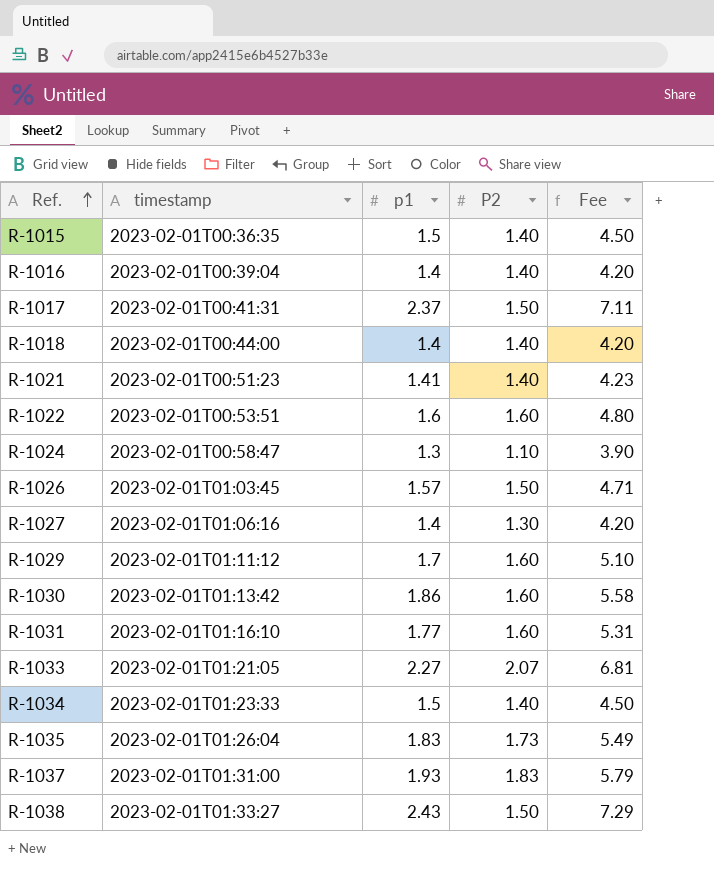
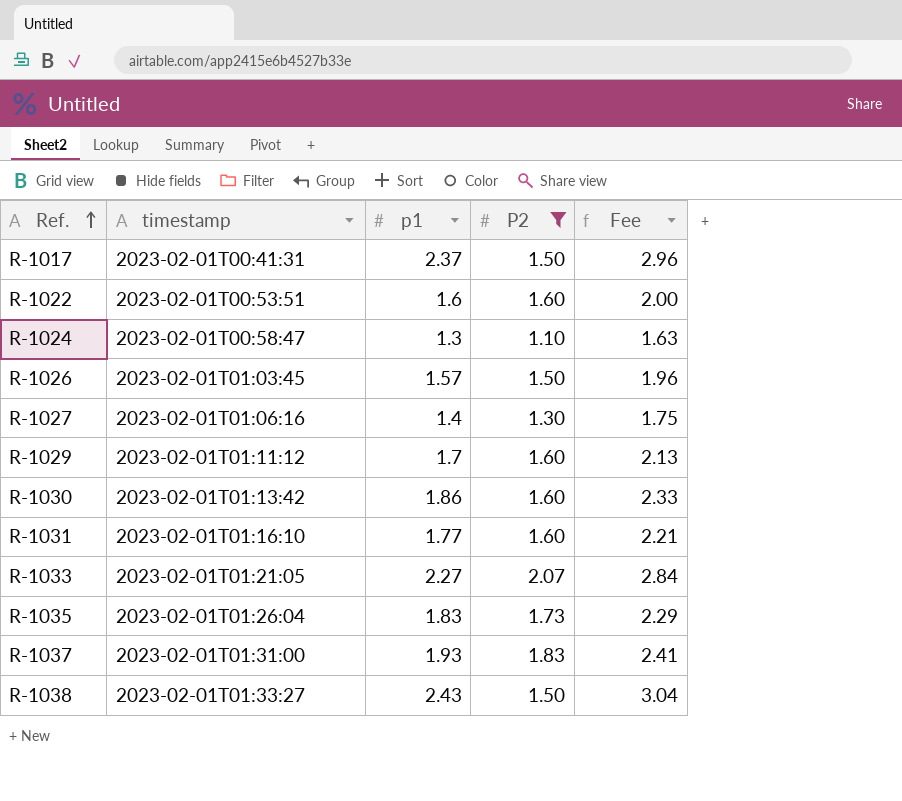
filter: none -> P2 != 1.40
column Fee | formula: [p1] * 3 -> [p1] * 1.25

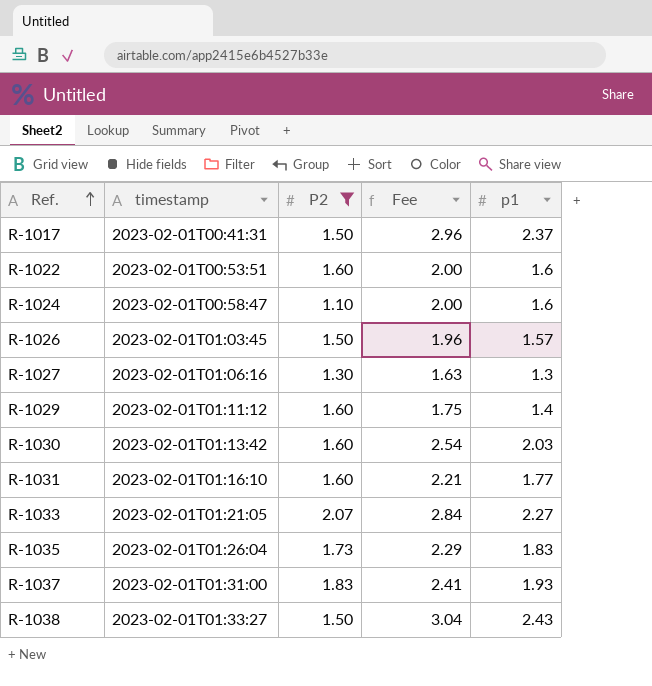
column p1 | position: 3 -> 5
R-1024 | Fee: 1.63 -> 2.00
R-1024 | p1: 1.3 -> 1.6
R-1027 | Fee: 1.75 -> 1.63
R-1027 | p1: 1.4 -> 1.3
R-1029 | Fee: 2.13 -> 1.75
R-1029 | p1: 1.7 -> 1.4
R-1030 | Fee: 2.33 -> 2.54
R-1030 | p1: 1.86 -> 2.03

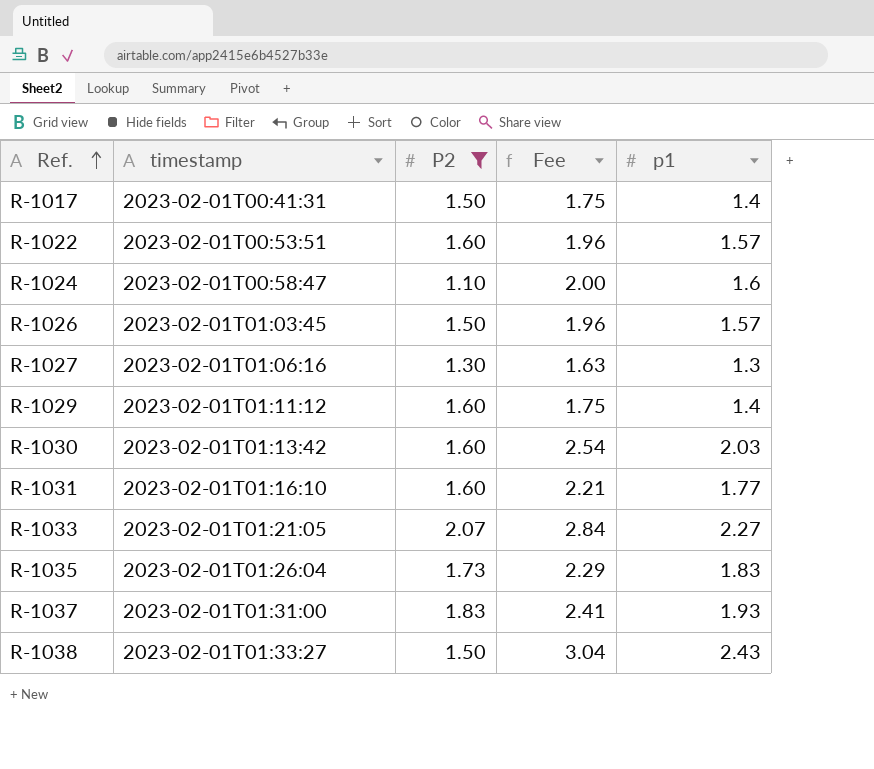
R-1017 | Fee: 2.96 -> 1.75
R-1017 | p1: 2.37 -> 1.4
R-1022 | Fee: 2.00 -> 1.96
R-1022 | p1: 1.6 -> 1.57

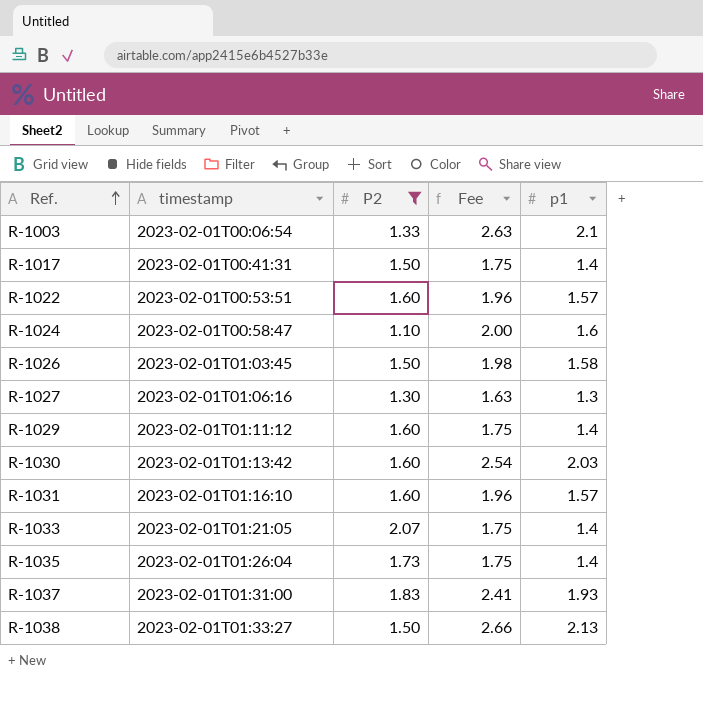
row R-1003: none -> 2023-02-01T00:06:54 | 1.33 | 2.63 | 2.1
R-1026 | Fee: 1.96 -> 1.98
R-1026 | p1: 1.57 -> 1.58
R-1031 | Fee: 2.21 -> 1.96
R-1031 | p1: 1.77 -> 1.57
R-1033 | Fee: 2.84 -> 1.75
R-1033 | p1: 2.27 -> 1.4
R-1035 | Fee: 2.29 -> 1.75
R-1035 | p1: 1.83 -> 1.4
R-1038 | Fee: 3.04 -> 2.66
R-1038 | p1: 2.43 -> 2.13

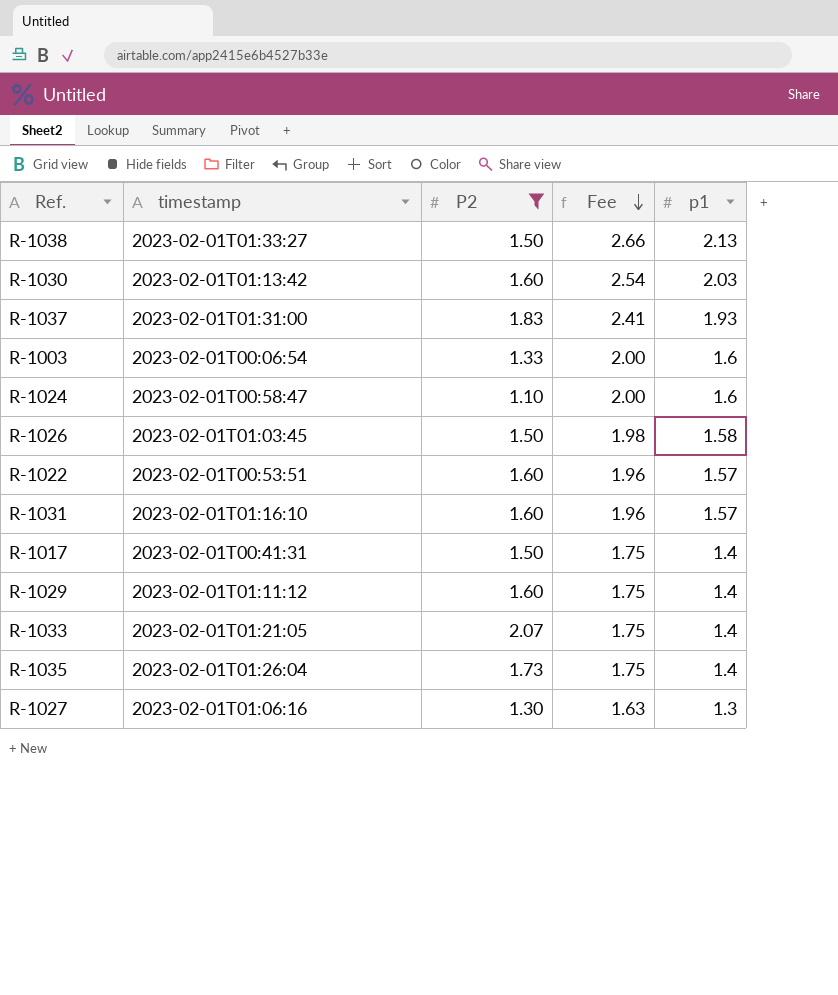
row order: Ref. ascending -> Fee descending
R-1003 | Fee: 2.63 -> 2.00
R-1003 | p1: 2.1 -> 1.6

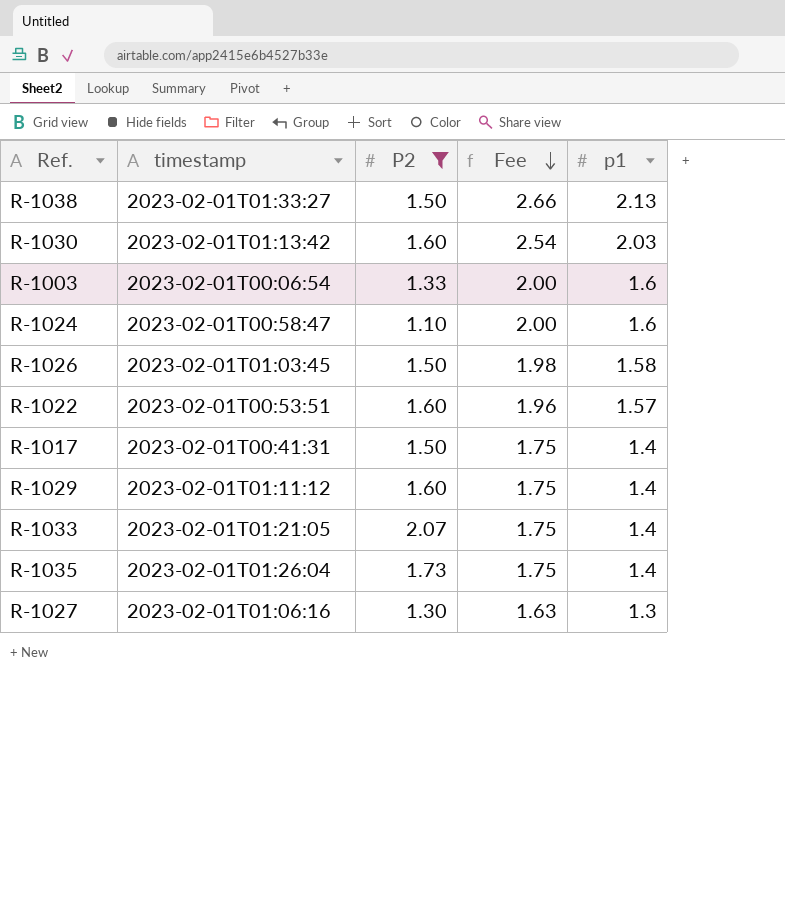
row R-1037: 2023-02-01T01:31:00 | 1.83 | 2.41 | 1.93 -> none
row R-1031: 2023-02-01T01:16:10 | 1.60 | 1.96 | 1.57 -> none

